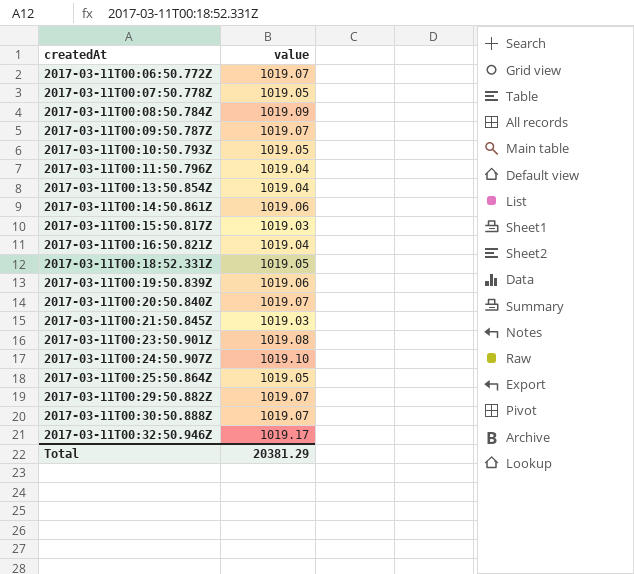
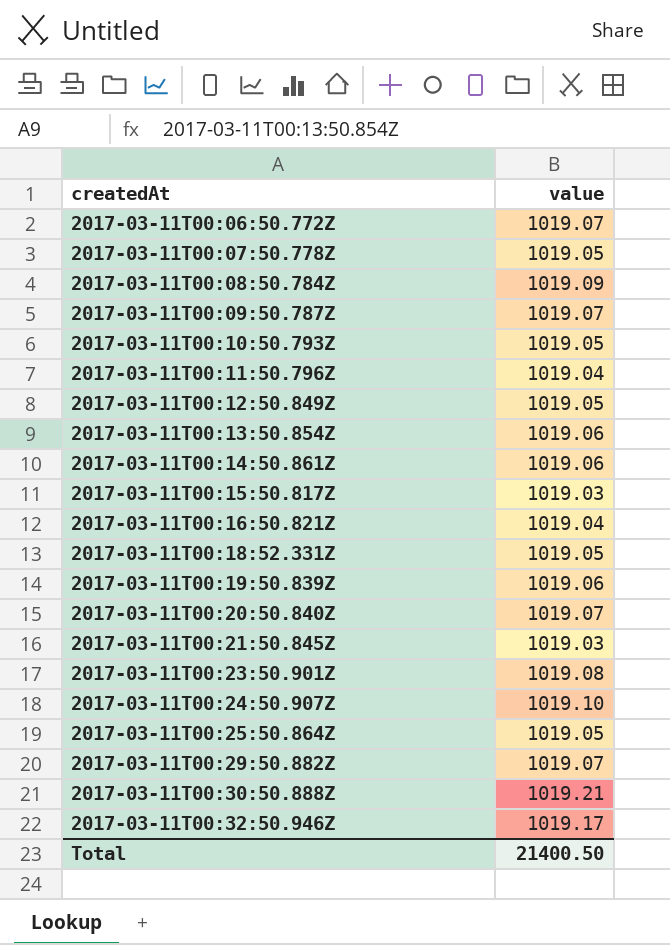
row 2017-03-11T00:12:50.849Z: none -> 1019.05
2017-03-11T00:13:50.854Z | value: 1019.04 -> 1019.06
2017-03-11T00:30:50.888Z | value: 1019.07 -> 1019.21
Total | value: 20381.29 -> 21400.50

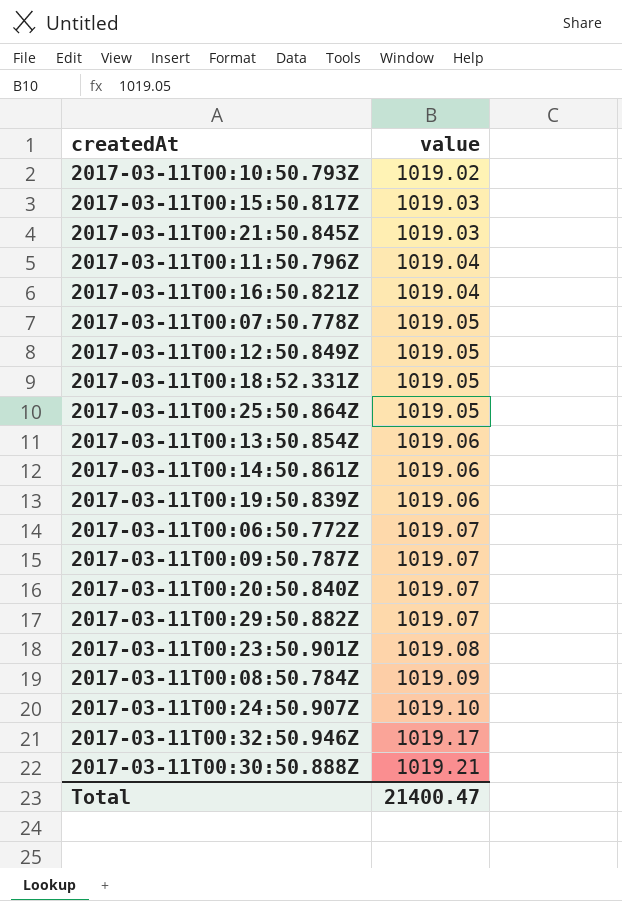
row order: createdAt ascending -> value ascending
2017-03-11T00:10:50.793Z | value: 1019.05 -> 1019.02
Total | value: 21400.50 -> 21400.47

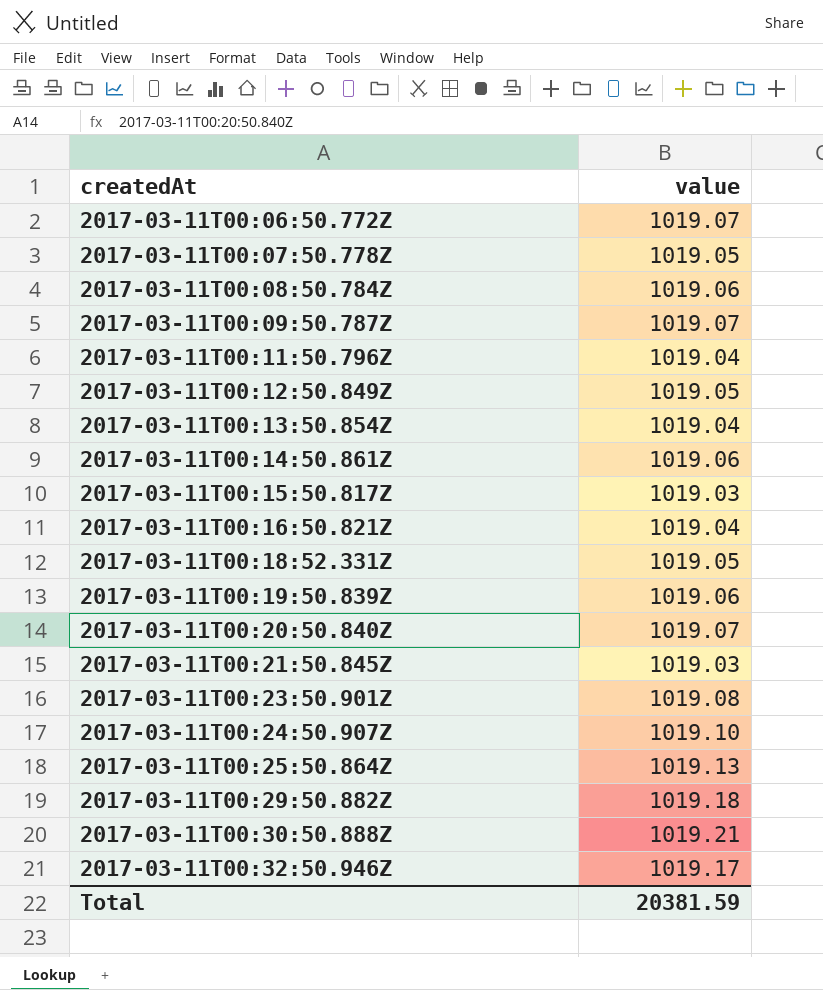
row order: value ascending -> createdAt ascending
row 2017-03-11T00:10:50.793Z: 1019.02 -> none
2017-03-11T00:08:50.784Z | value: 1019.09 -> 1019.06
2017-03-11T00:13:50.854Z | value: 1019.06 -> 1019.04
2017-03-11T00:25:50.864Z | value: 1019.05 -> 1019.13
2017-03-11T00:29:50.882Z | value: 1019.07 -> 1019.18
Total | value: 21400.47 -> 20381.59

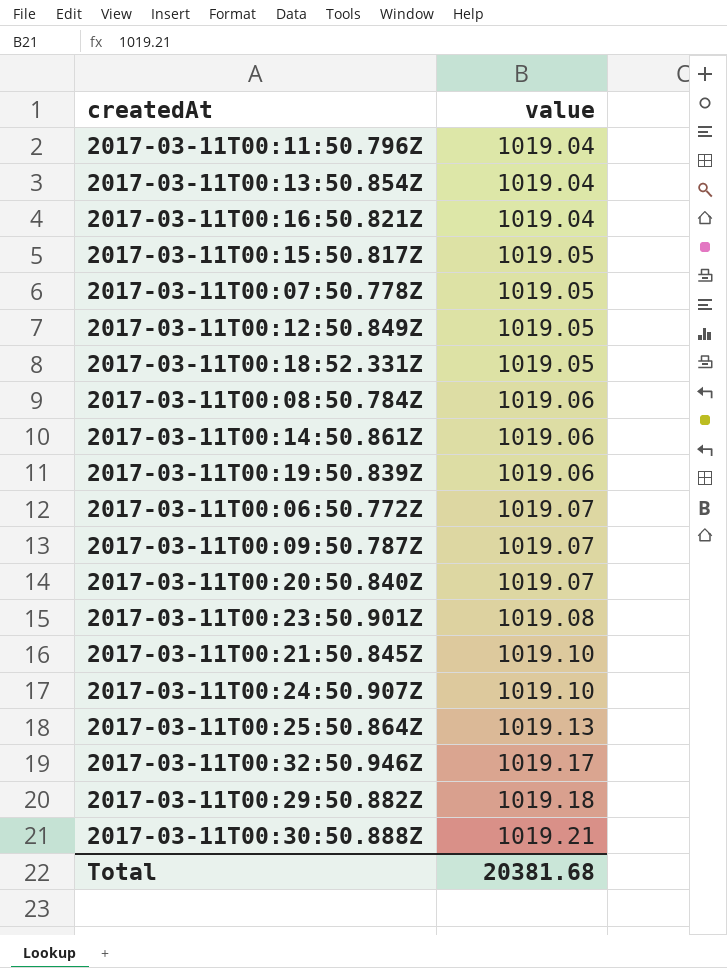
row order: createdAt ascending -> value ascending
2017-03-11T00:15:50.817Z | value: 1019.03 -> 1019.05
2017-03-11T00:21:50.845Z | value: 1019.03 -> 1019.10
Total | value: 20381.59 -> 20381.68

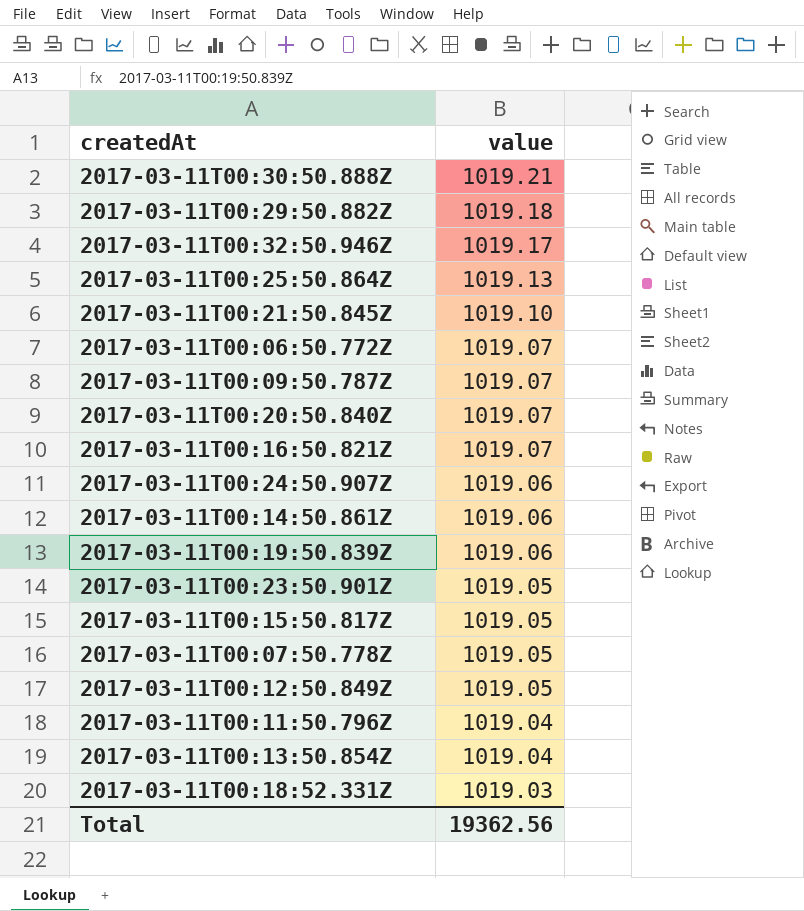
row order: value ascending -> value descending
row 2017-03-11T00:08:50.784Z: 1019.06 -> none
2017-03-11T00:16:50.821Z | value: 1019.04 -> 1019.07
2017-03-11T00:24:50.907Z | value: 1019.10 -> 1019.06
2017-03-11T00:23:50.901Z | value: 1019.08 -> 1019.05
2017-03-11T00:18:52.331Z | value: 1019.05 -> 1019.03
Total | value: 20381.68 -> 19362.56

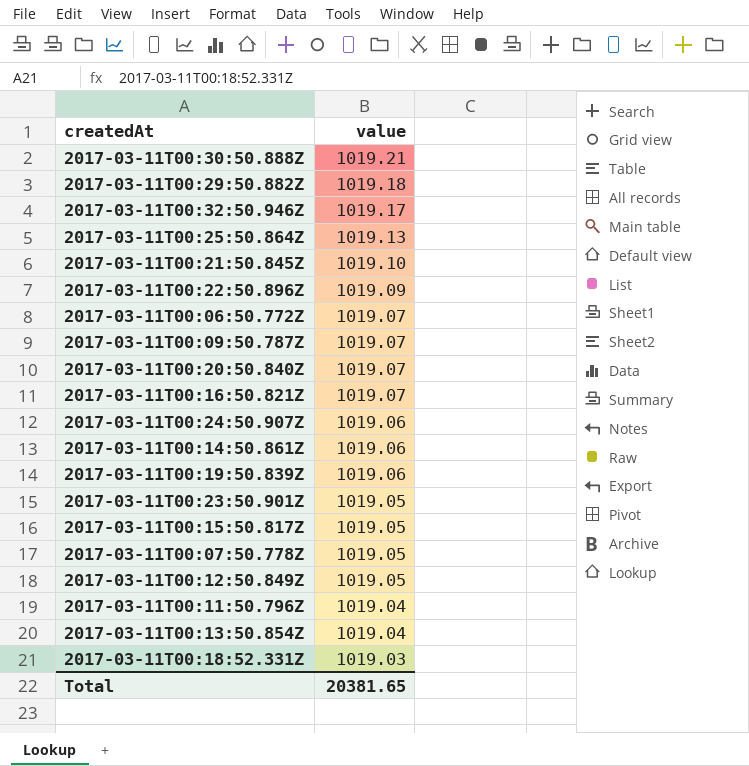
row 2017-03-11T00:22:50.896Z: none -> 1019.09
Total | value: 19362.56 -> 20381.65

